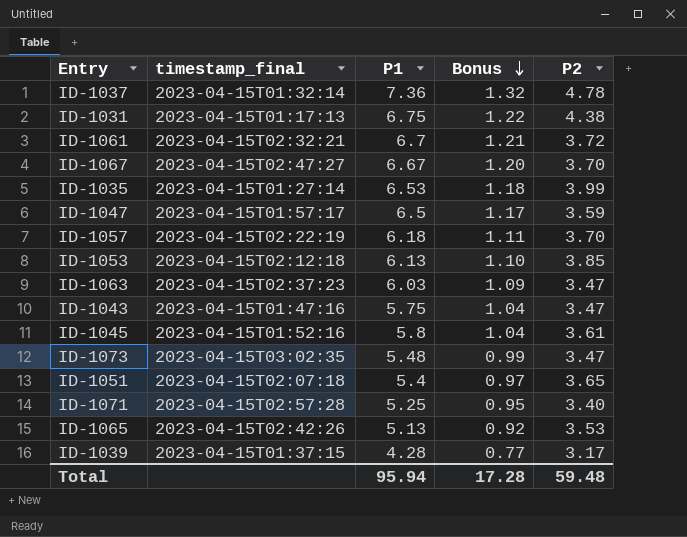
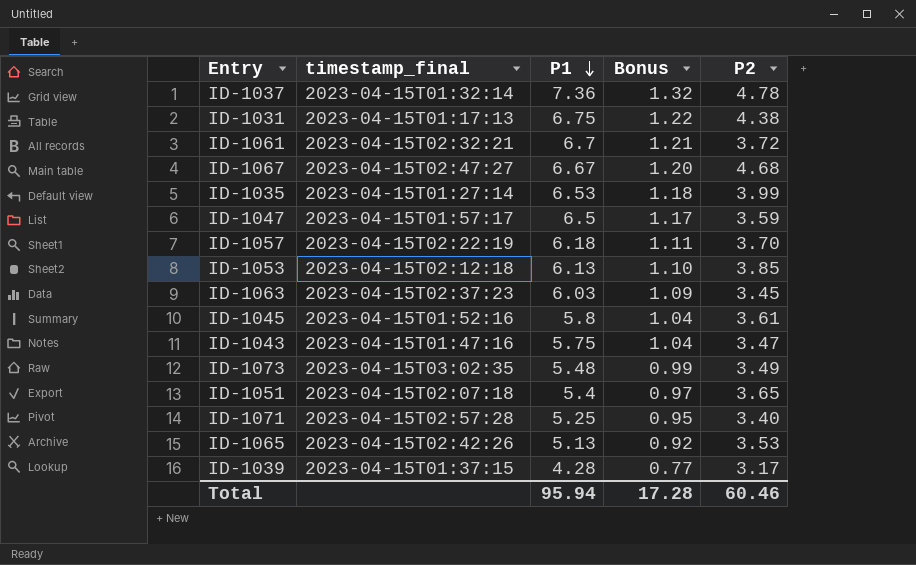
row order: Bonus descending -> P1 descending
ID-1067 | P2: 3.70 -> 4.68
ID-1063 | P2: 3.47 -> 3.45
ID-1073 | P2: 3.47 -> 3.49
Total | P2: 59.48 -> 60.46

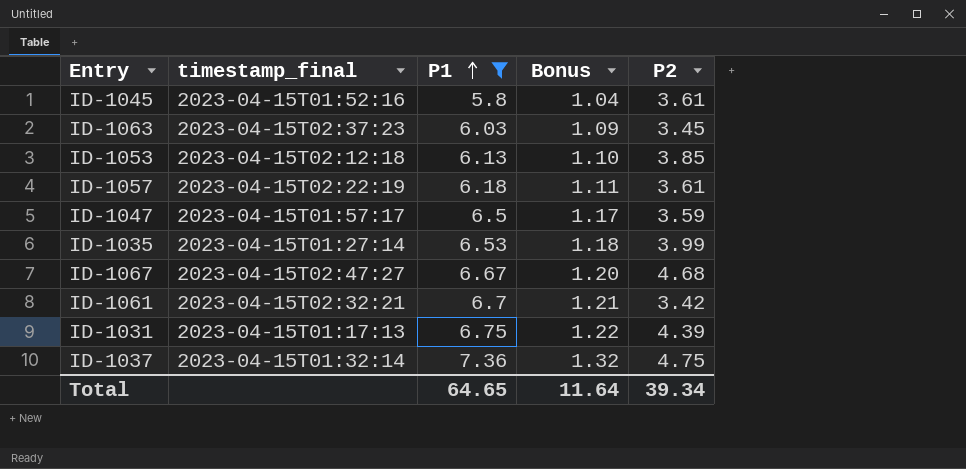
filter: none -> P1 >= 5.8
row order: P1 descending -> P1 ascending
ID-1057 | P2: 3.70 -> 3.61
ID-1061 | P2: 3.72 -> 3.42
ID-1031 | P2: 4.38 -> 4.39
ID-1037 | P2: 4.78 -> 4.75
Total | P1: 95.94 -> 64.65
Total | Bonus: 17.28 -> 11.64
Total | P2: 60.46 -> 39.34

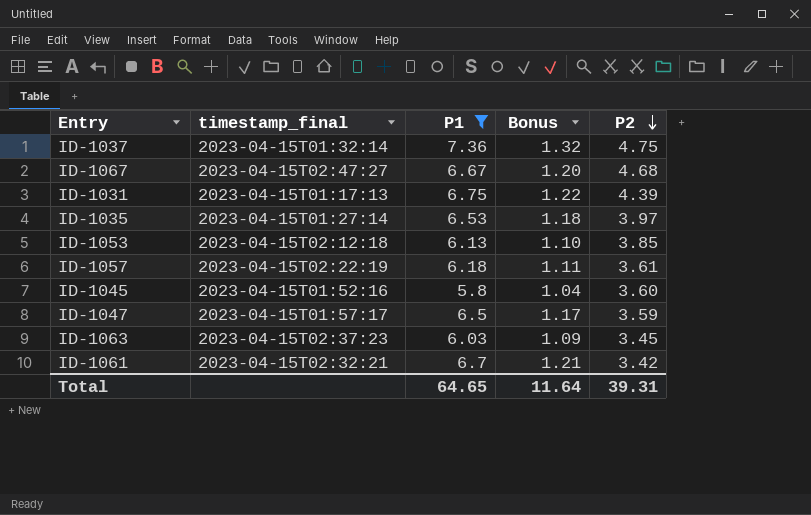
row order: P1 ascending -> P2 descending
ID-1035 | P2: 3.99 -> 3.97
ID-1045 | P2: 3.61 -> 3.60
Total | P2: 39.34 -> 39.31

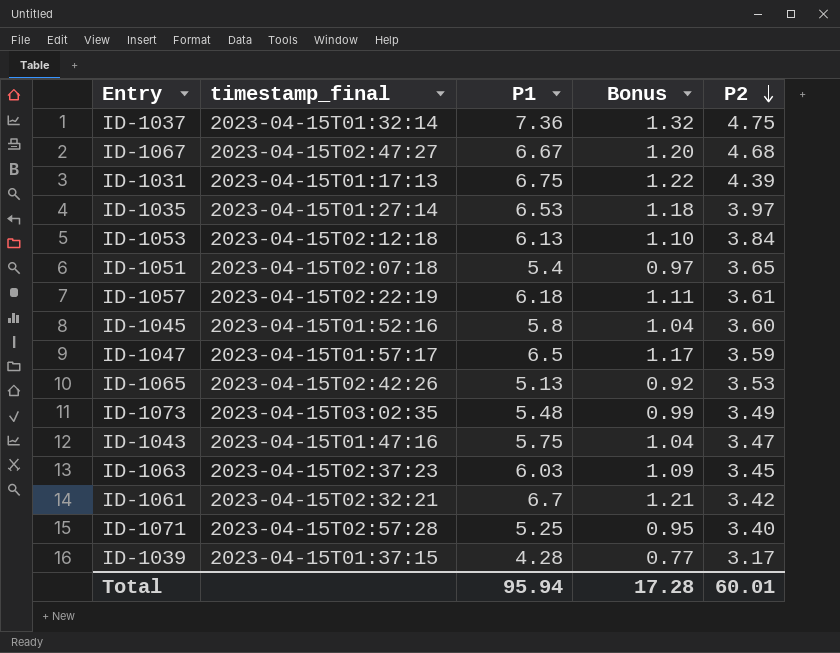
filter: P1 >= 5.8 -> none
ID-1053 | P2: 3.85 -> 3.84
Total | P1: 64.65 -> 95.94
Total | Bonus: 11.64 -> 17.28
Total | P2: 39.31 -> 60.01

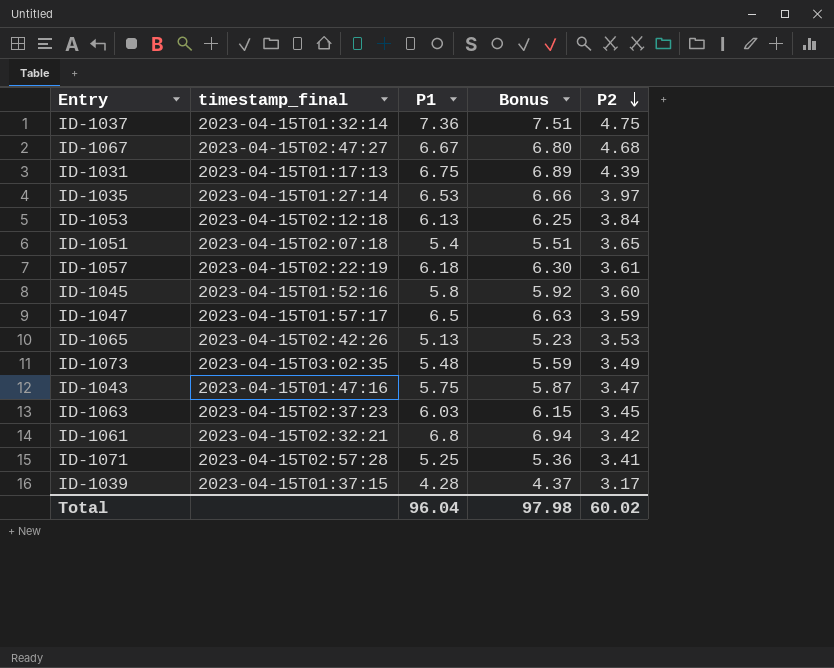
column Bonus | formula: [P1] * 0.18 -> [P1] * 1.02
ID-1061 | P1: 6.7 -> 6.8
ID-1071 | P2: 3.40 -> 3.41
Total | P1: 95.94 -> 96.04
Total | Bonus: 17.28 -> 97.98
Total | P2: 60.01 -> 60.02

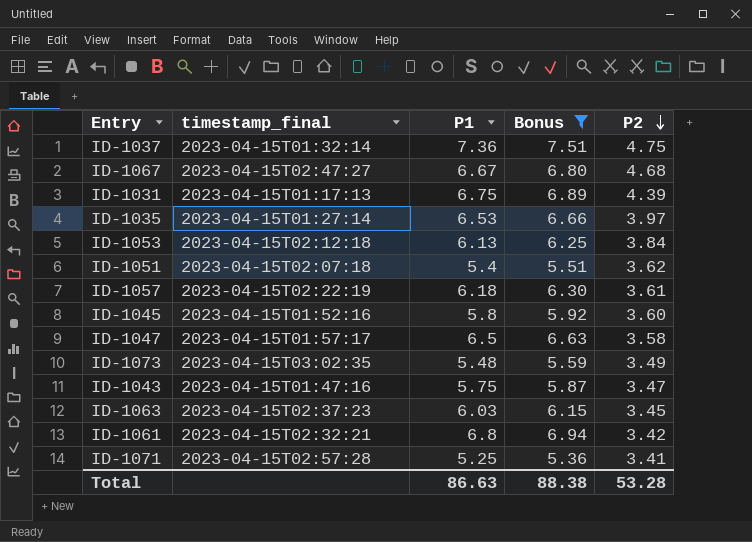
filter: none -> Bonus >= 5.36
ID-1051 | P2: 3.65 -> 3.62
ID-1047 | P2: 3.59 -> 3.58
Total | P1: 96.04 -> 86.63
Total | Bonus: 97.98 -> 88.38
Total | P2: 60.02 -> 53.28

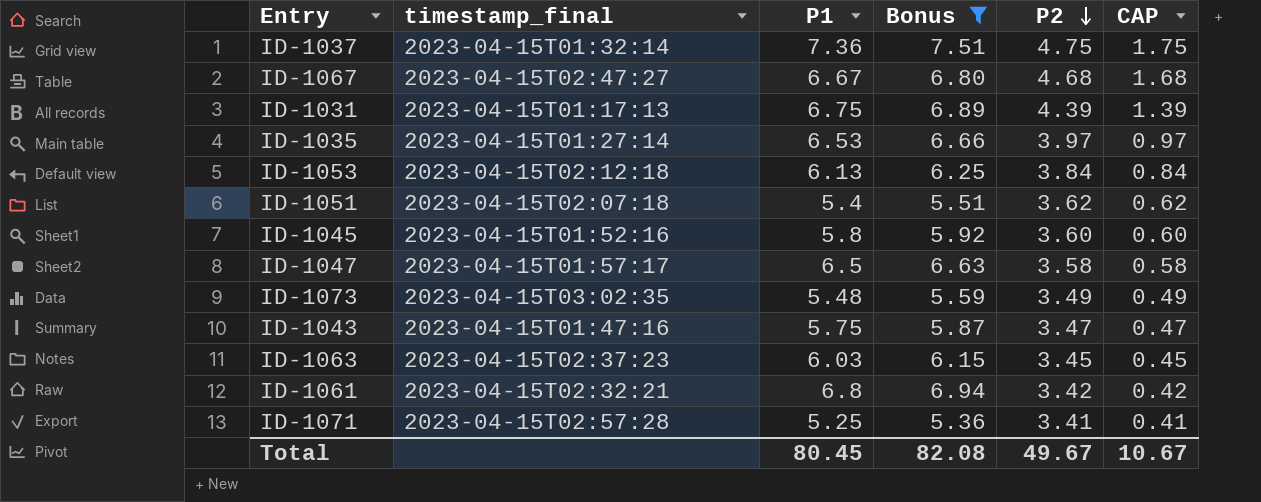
column CAP | formula: none -> [P2] - 3
row ID-1057: 2023-04-15T02:22:19 | 6.18 | 6.30 | 3.61 -> none
Total | P1: 86.63 -> 80.45
Total | Bonus: 88.38 -> 82.08
Total | P2: 53.28 -> 49.67

